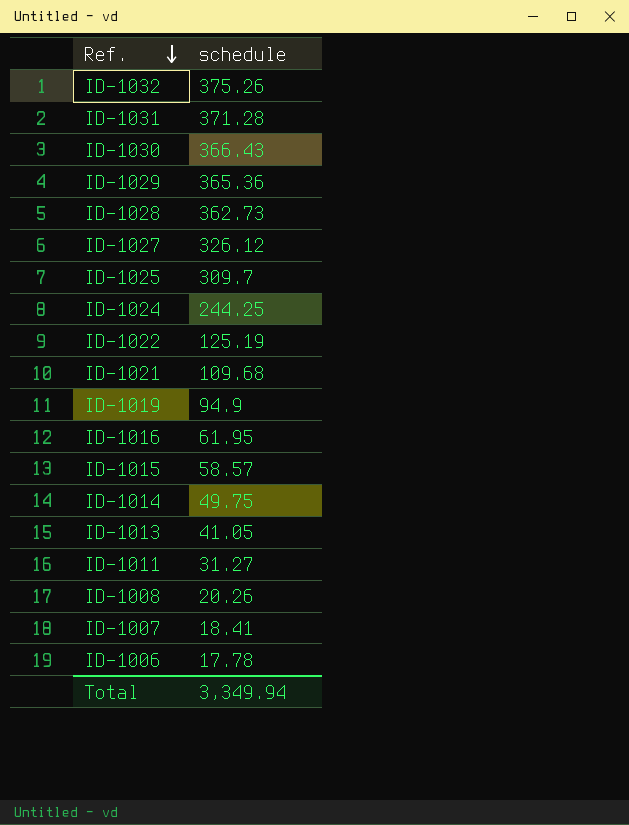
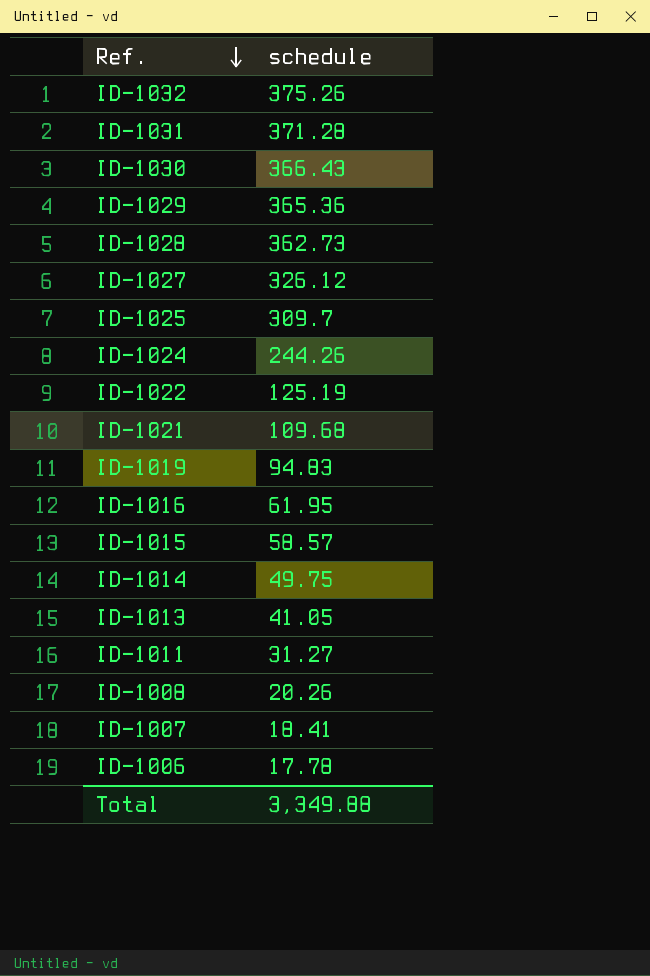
ID-1024 | schedule: 244.25 -> 244.26
ID-1019 | schedule: 94.9 -> 94.83
Total | schedule: 3,349.94 -> 3,349.88

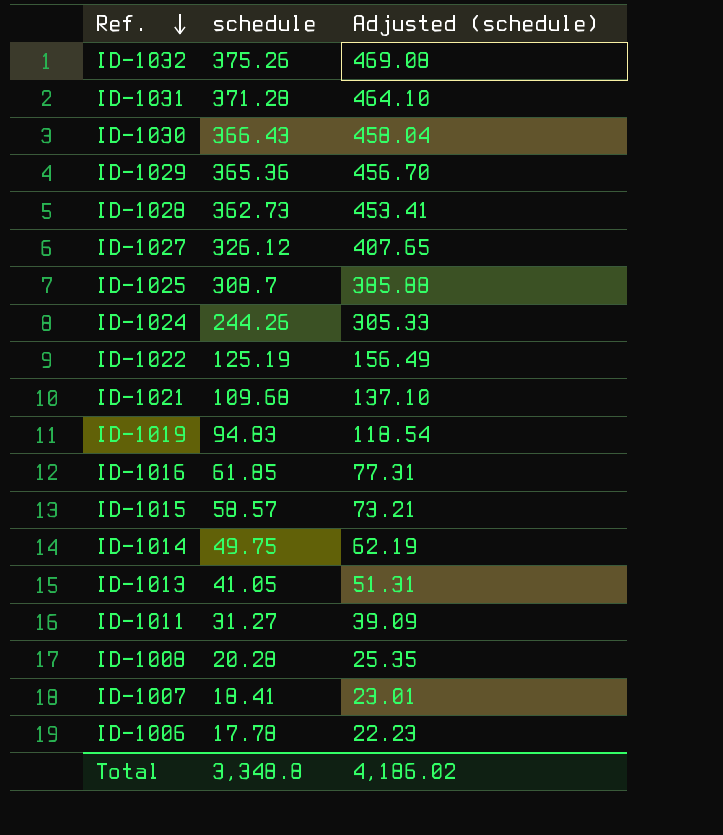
column Adjusted (schedule) | formula: none -> [schedule] * 1.25
ID-1025 | schedule: 309.7 -> 308.7
ID-1016 | schedule: 61.95 -> 61.85
ID-1008 | schedule: 20.26 -> 20.28
Total | schedule: 3,349.88 -> 3,348.8

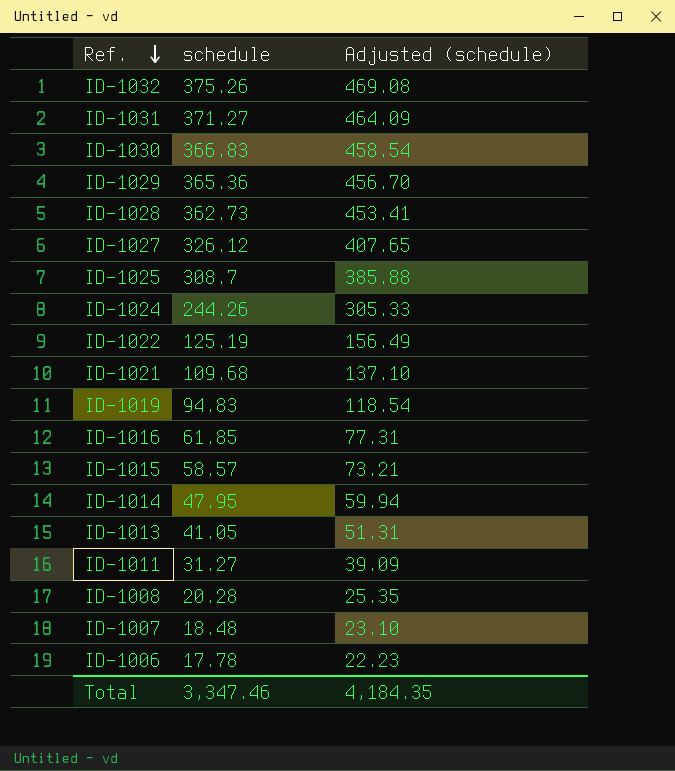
ID-1031 | schedule: 371.28 -> 371.27
ID-1031 | Adjusted (schedule): 464.10 -> 464.09
ID-1030 | schedule: 366.43 -> 366.83
ID-1030 | Adjusted (schedule): 458.04 -> 458.54
ID-1014 | schedule: 49.75 -> 47.95
ID-1014 | Adjusted (schedule): 62.19 -> 59.94
ID-1007 | schedule: 18.41 -> 18.48
ID-1007 | Adjusted (schedule): 23.01 -> 23.10
Total | schedule: 3,348.8 -> 3,347.46
Total | Adjusted (schedule): 4,186.02 -> 4,184.35

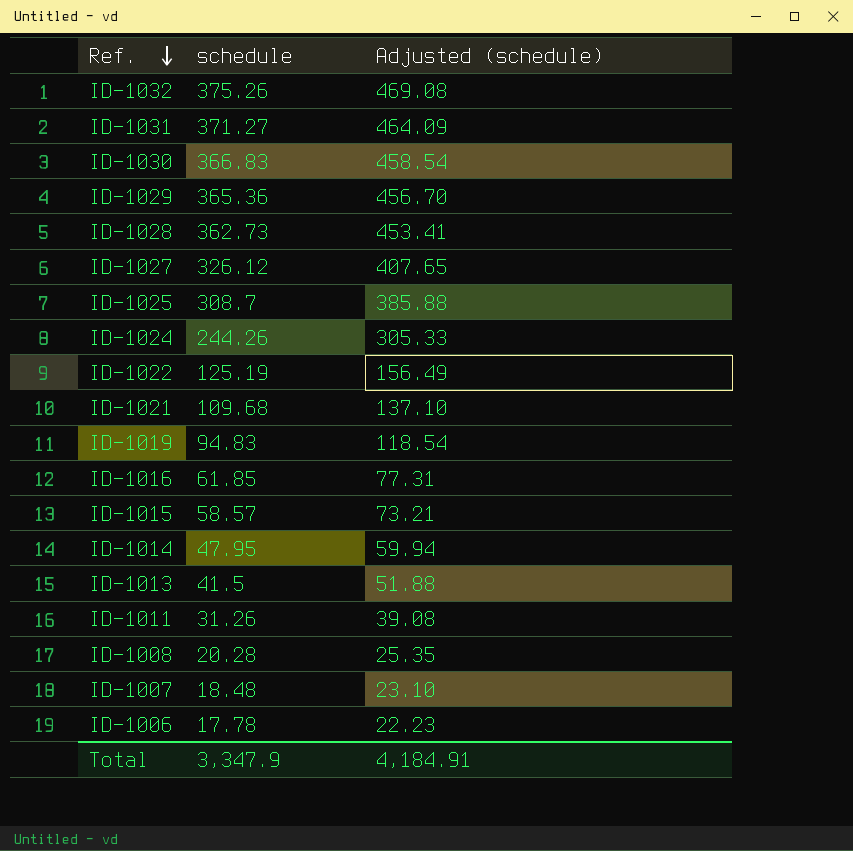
ID-1013 | schedule: 41.05 -> 41.5
ID-1013 | Adjusted (schedule): 51.31 -> 51.88
ID-1011 | schedule: 31.27 -> 31.26
ID-1011 | Adjusted (schedule): 39.09 -> 39.08
Total | schedule: 3,347.46 -> 3,347.9
Total | Adjusted (schedule): 4,184.35 -> 4,184.91

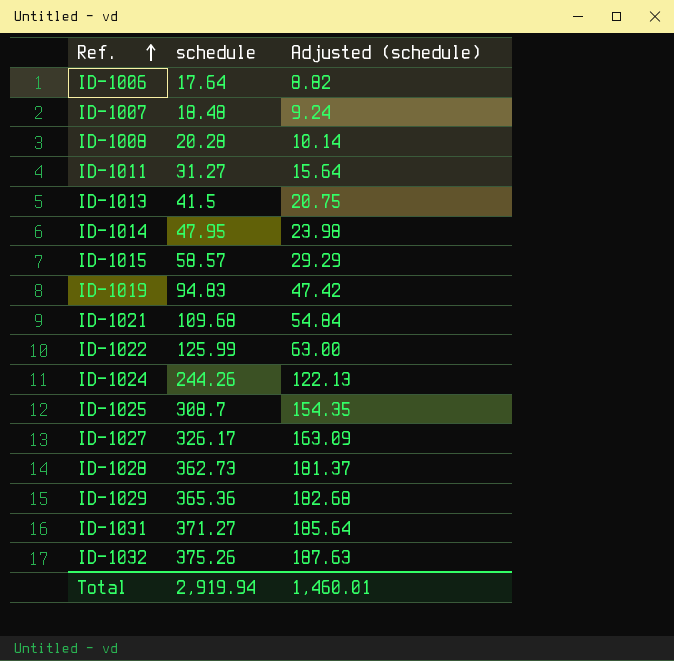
row order: Ref. descending -> Ref. ascending
column Adjusted (schedule) | formula: [schedule] * 1.25 -> [schedule] * 0.5
row ID-1030: 366.83 | 458.54 -> none
row ID-1016: 61.85 | 77.31 -> none
ID-1006 | schedule: 17.78 -> 17.64
ID-1011 | schedule: 31.26 -> 31.27
ID-1022 | schedule: 125.19 -> 125.99
ID-1027 | schedule: 326.12 -> 326.17
Total | schedule: 3,347.9 -> 2,919.94
Total | Adjusted (schedule): 4,184.91 -> 1,460.01

